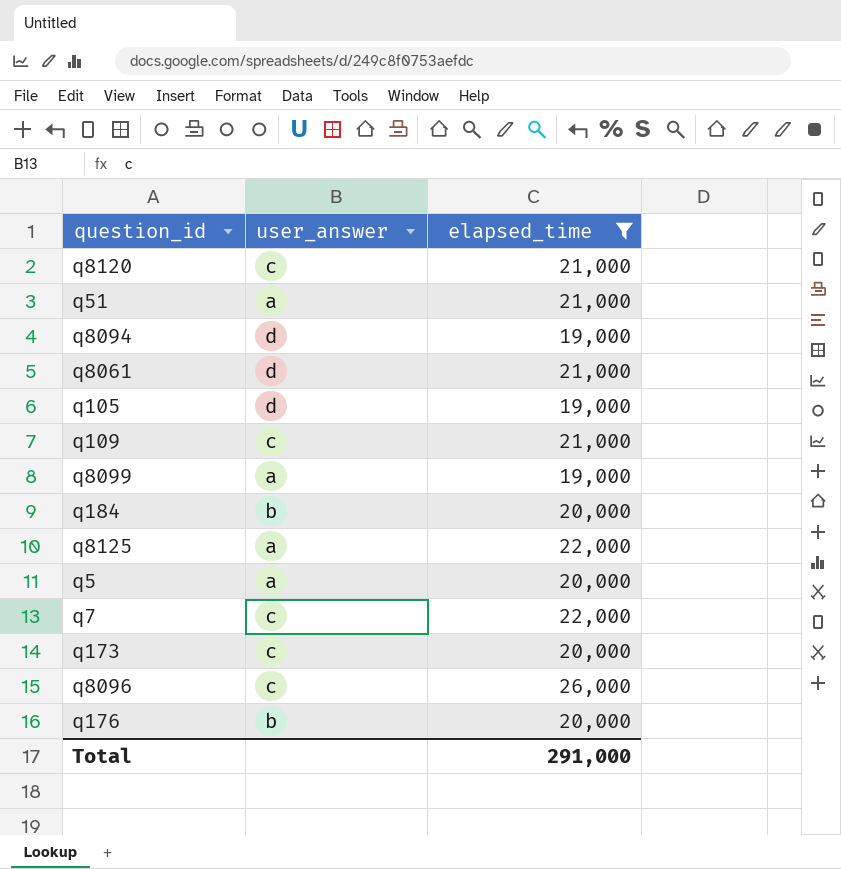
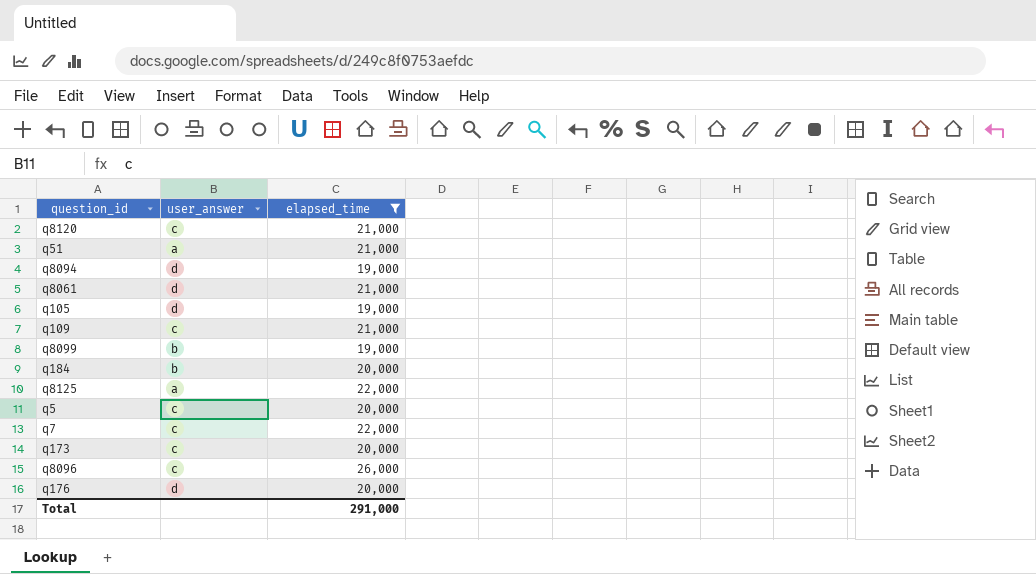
q8099 | user_answer: a -> b
q5 | user_answer: a -> c
q176 | user_answer: b -> d

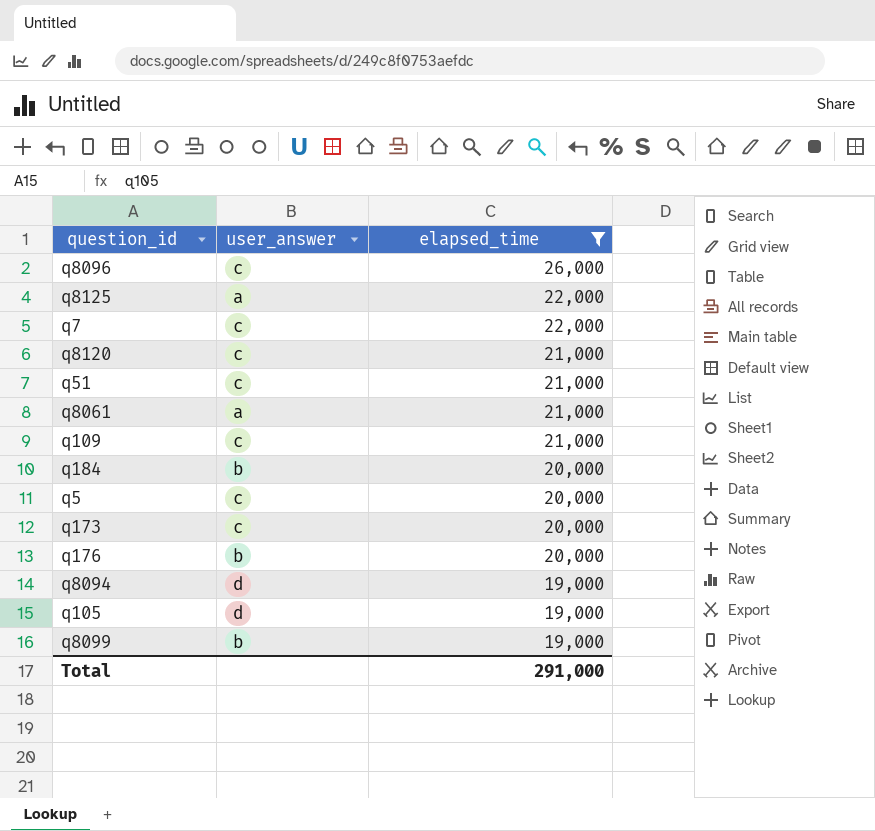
row order: none -> elapsed_time descending
q51 | user_answer: a -> c
q8061 | user_answer: d -> a
q176 | user_answer: d -> b

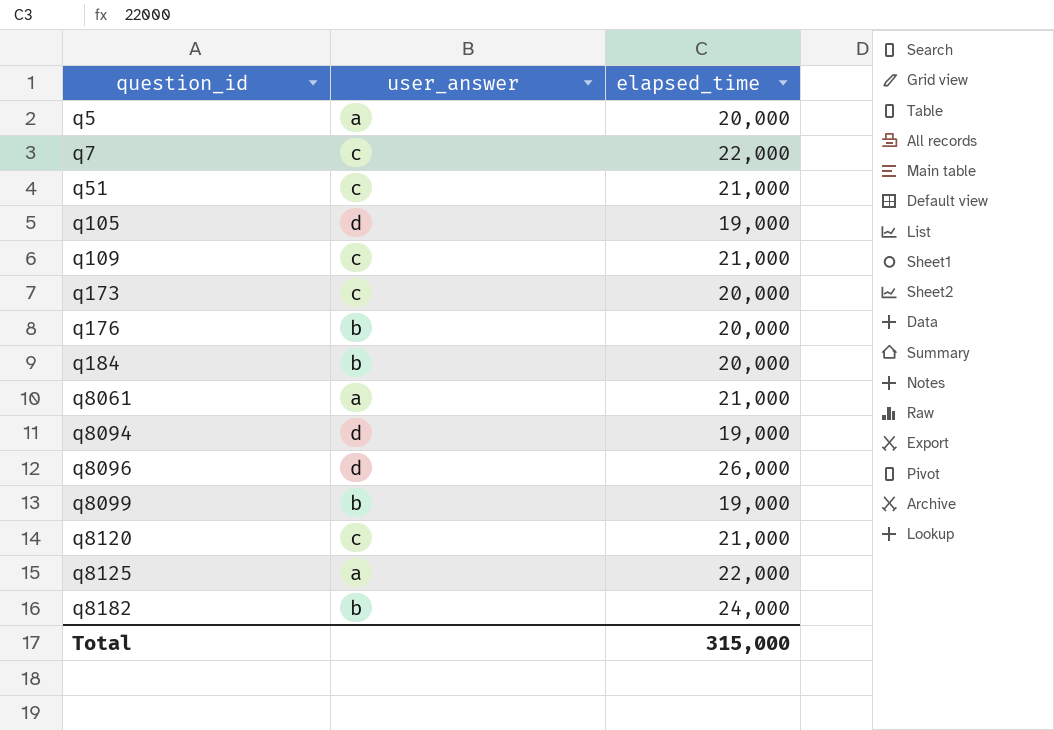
filter: elapsed_time != 24,000 -> none
row order: elapsed_time descending -> question_id ascending
q5 | user_answer: c -> a
q8096 | user_answer: c -> d
Total | elapsed_time: 291,000 -> 315,000

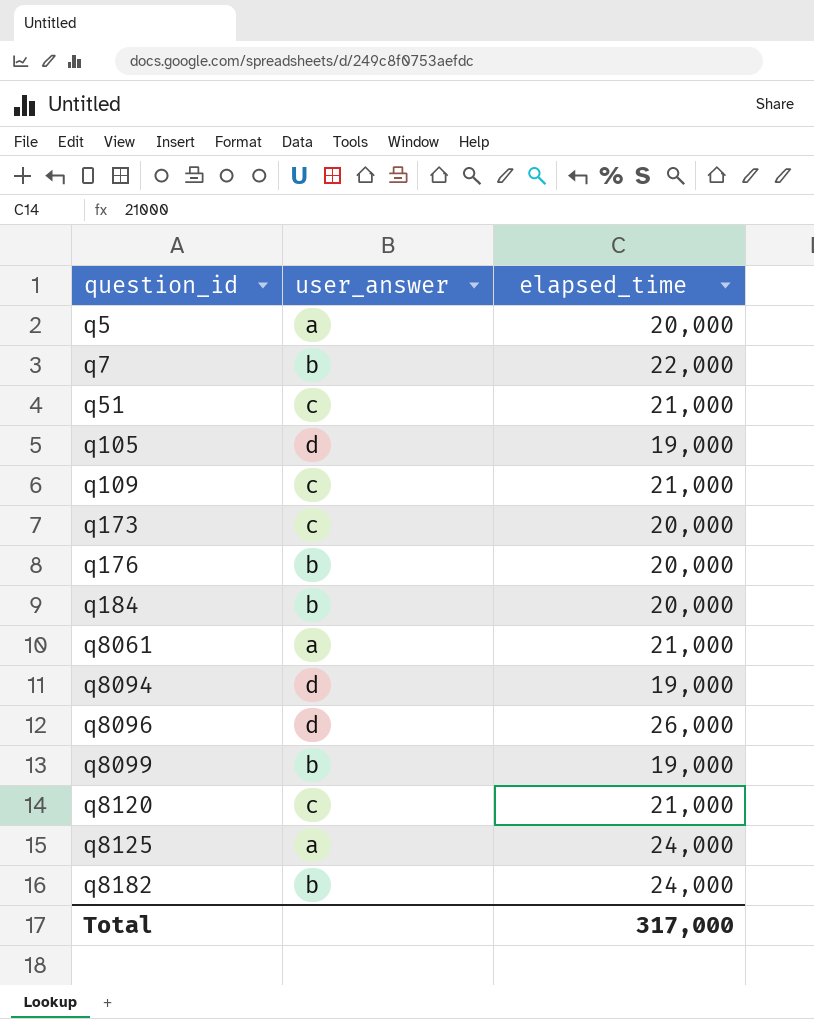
q7 | user_answer: c -> b
q8125 | elapsed_time: 22,000 -> 24,000
Total | elapsed_time: 315,000 -> 317,000

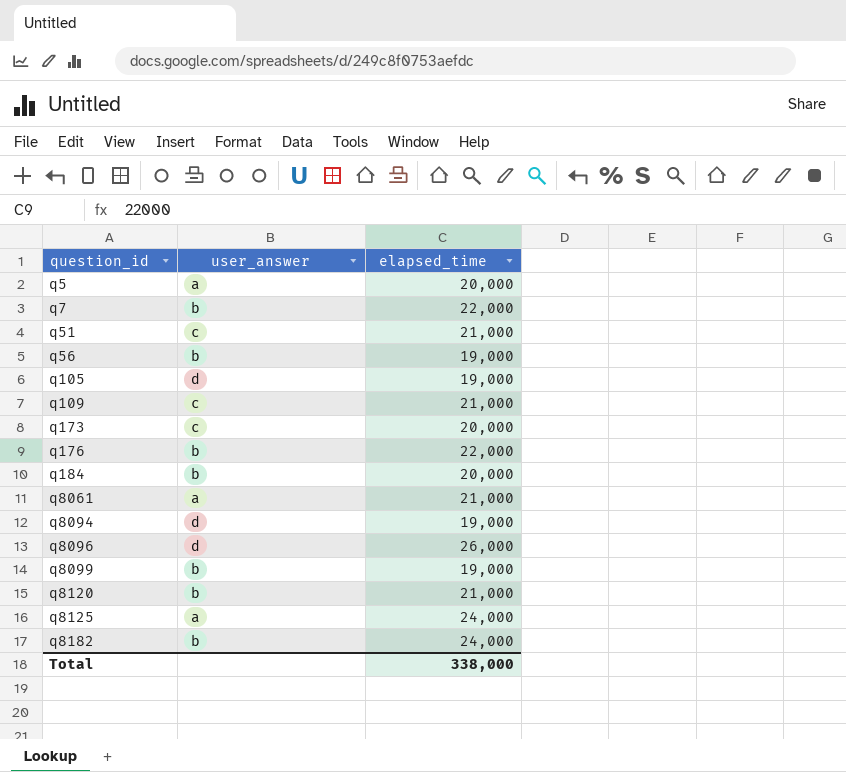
row q56: none -> b | 19,000
q176 | elapsed_time: 20,000 -> 22,000
q8120 | user_answer: c -> b
Total | elapsed_time: 317,000 -> 338,000

